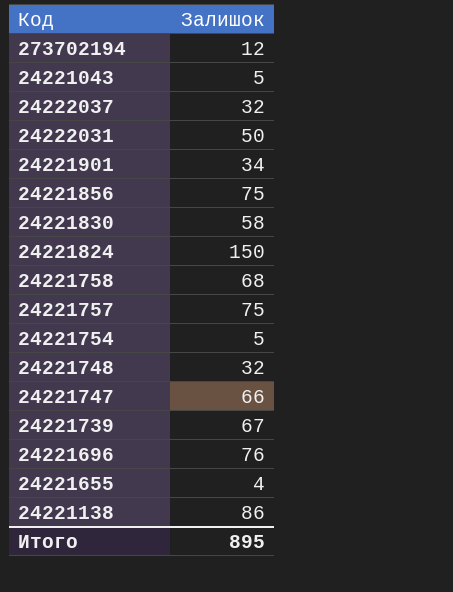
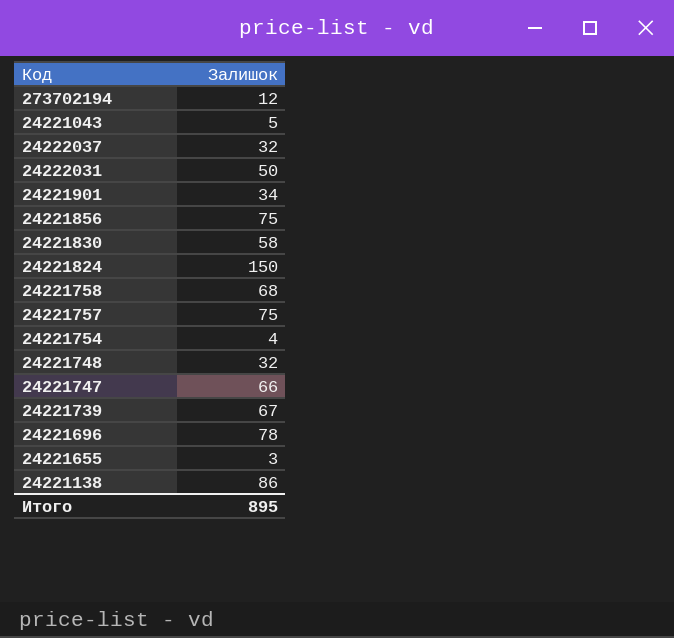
24221754 | Залишок: 5 -> 4
24221696 | Залишок: 76 -> 78
24221655 | Залишок: 4 -> 3

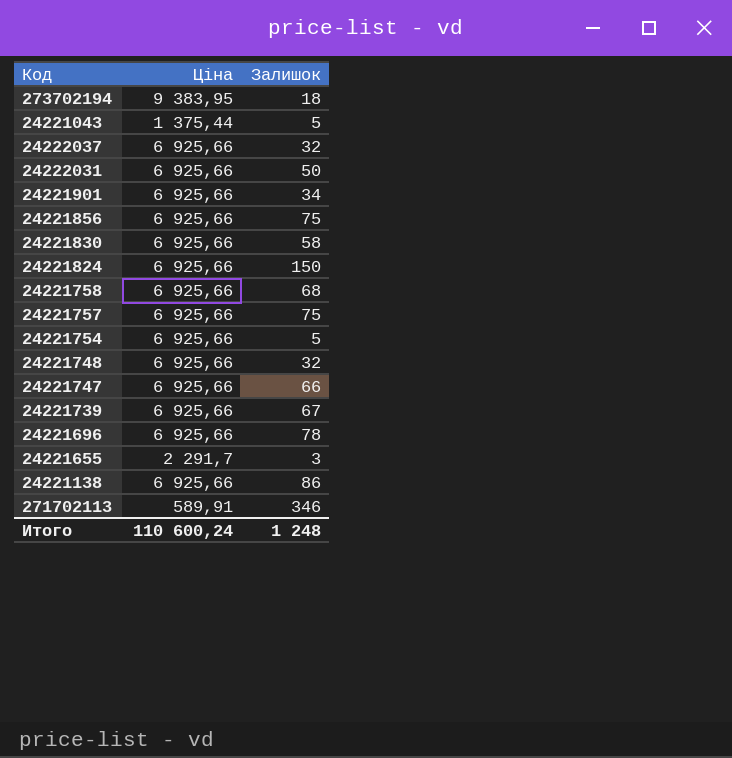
column Ціна | position: none -> 2
273702194 | Залишок: 12 -> 18
24221754 | Залишок: 4 -> 5
row 271702113: none -> 589,91 | 346
Итого | Залишок: 895 -> 1 248

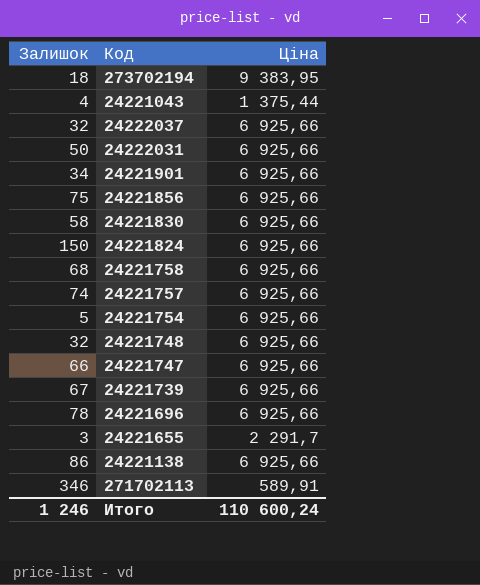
column Залишок | position: 3 -> 1
24221043 | Залишок: 5 -> 4
24221757 | Залишок: 75 -> 74
Итого | Залишок: 1 248 -> 1 246

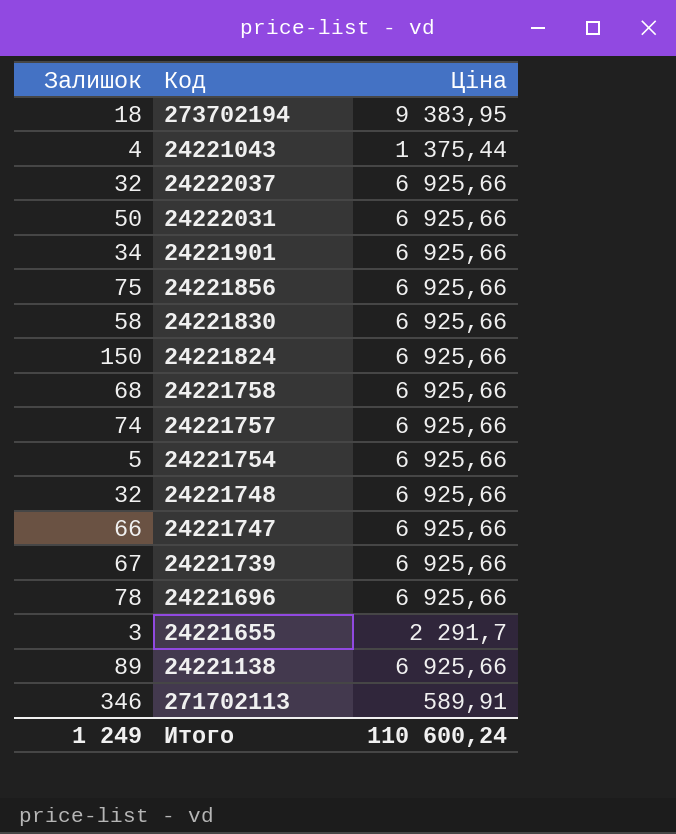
24221138 | Залишок: 86 -> 89
Итого | Залишок: 1 246 -> 1 249

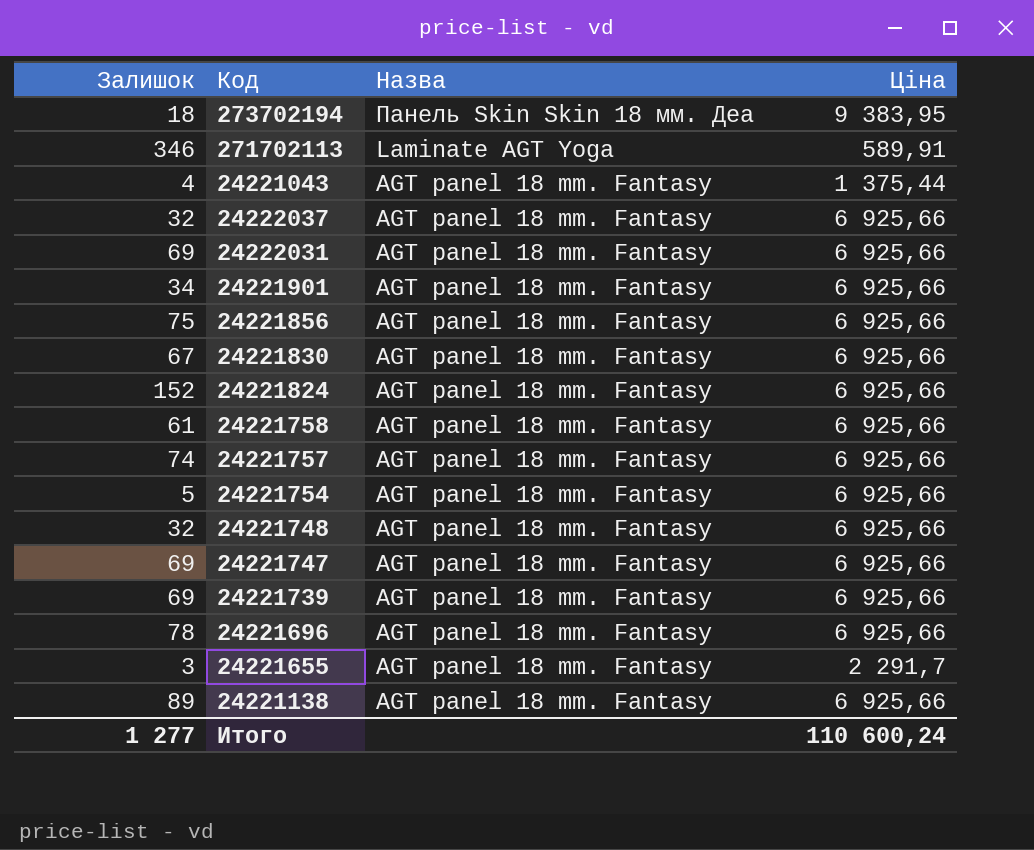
row order: none -> Назва descending
column Назва | position: none -> 3
24222031 | Залишок: 50 -> 69
24221830 | Залишок: 58 -> 67
24221824 | Залишок: 150 -> 152
24221758 | Залишок: 68 -> 61
24221747 | Залишок: 66 -> 69
24221739 | Залишок: 67 -> 69
Итого | Залишок: 1 249 -> 1 277

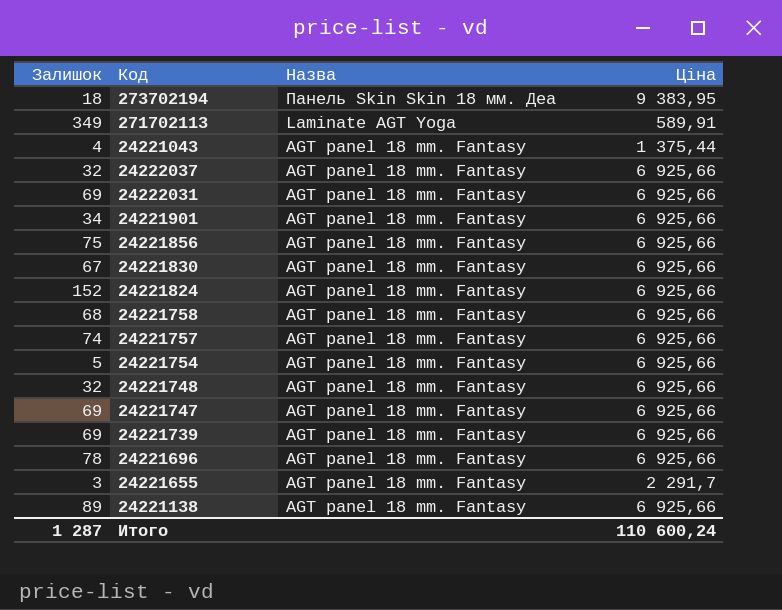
271702113 | Залишок: 346 -> 349
24221758 | Залишок: 61 -> 68
Итого | Залишок: 1 277 -> 1 287

